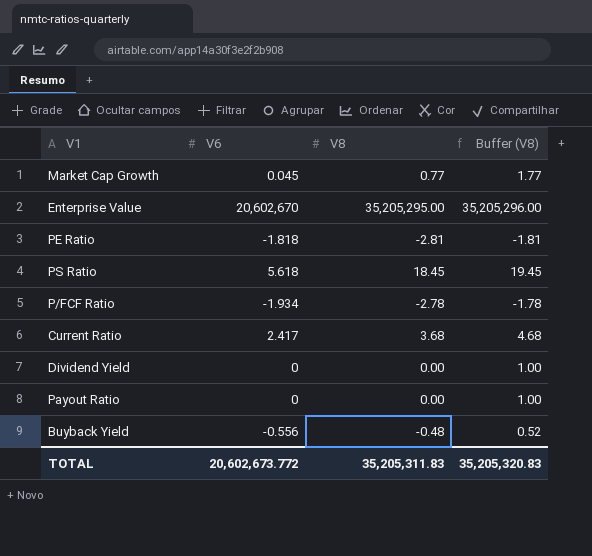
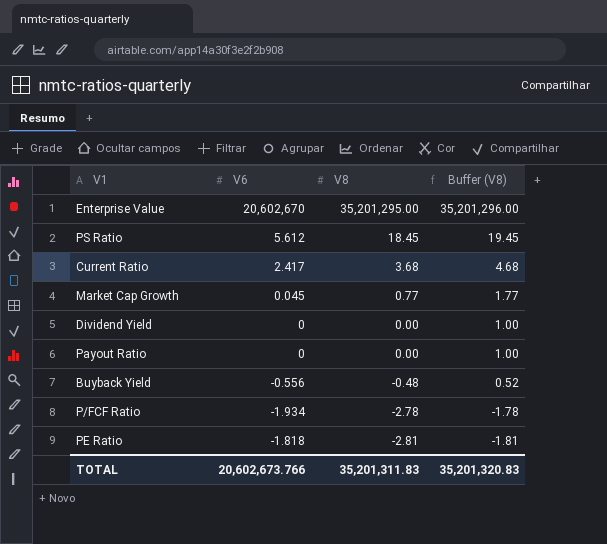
row order: none -> V8 descending
Enterprise Value | V8: 35,205,295.00 -> 35,201,295.00
Enterprise Value | Buffer (V8): 35,205,296.00 -> 35,201,296.00
PS Ratio | V6: 5.618 -> 5.612
TOTAL | V6: 20,602,673.772 -> 20,602,673.766
TOTAL | V8: 35,205,311.83 -> 35,201,311.83
TOTAL | Buffer (V8): 35,205,320.83 -> 35,201,320.83

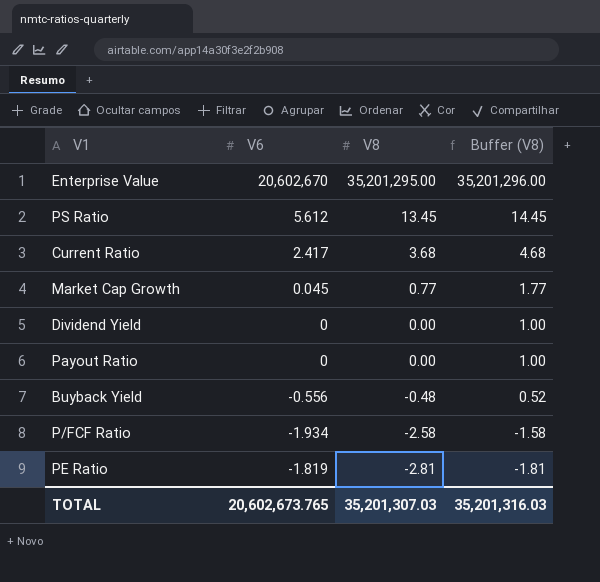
PS Ratio | V8: 18.45 -> 13.45
PS Ratio | Buffer (V8): 19.45 -> 14.45
P/FCF Ratio | V8: -2.78 -> -2.58
P/FCF Ratio | Buffer (V8): -1.78 -> -1.58
PE Ratio | V6: -1.818 -> -1.819
TOTAL | V6: 20,602,673.766 -> 20,602,673.765
TOTAL | V8: 35,201,311.83 -> 35,201,307.03
TOTAL | Buffer (V8): 35,201,320.83 -> 35,201,316.03

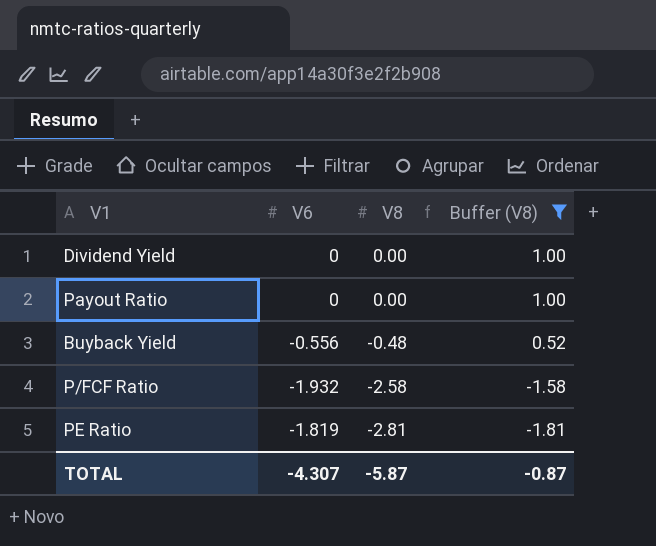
filter: none -> Buffer (V8) <= 1.00
P/FCF Ratio | V6: -1.934 -> -1.932
TOTAL | V6: 20,602,673.765 -> -4.307
TOTAL | V8: 35,201,307.03 -> -5.87
TOTAL | Buffer (V8): 35,201,316.03 -> -0.87

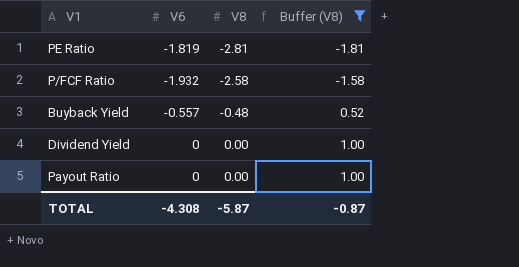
row order: V8 descending -> V8 ascending
Buyback Yield | V6: -0.556 -> -0.557
TOTAL | V6: -4.307 -> -4.308

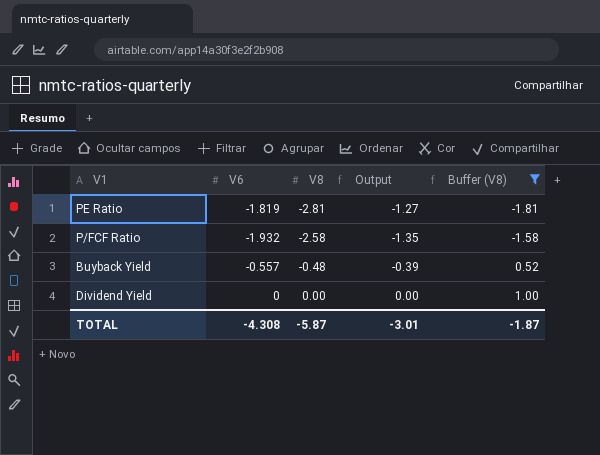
column Output | formula: none -> [V6] * 0.7
row Payout Ratio: 0 | 0.00 | 1.00 -> none
TOTAL | Buffer (V8): -0.87 -> -1.87

